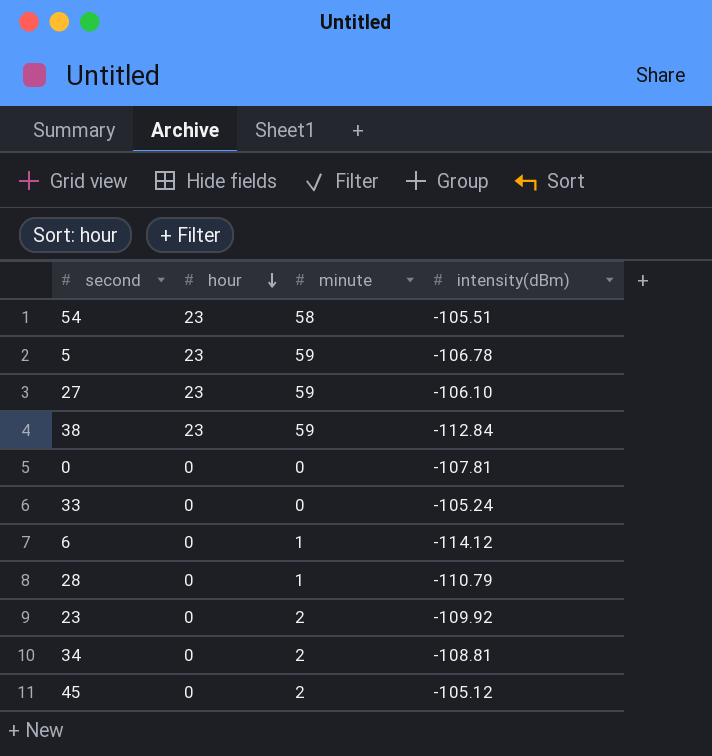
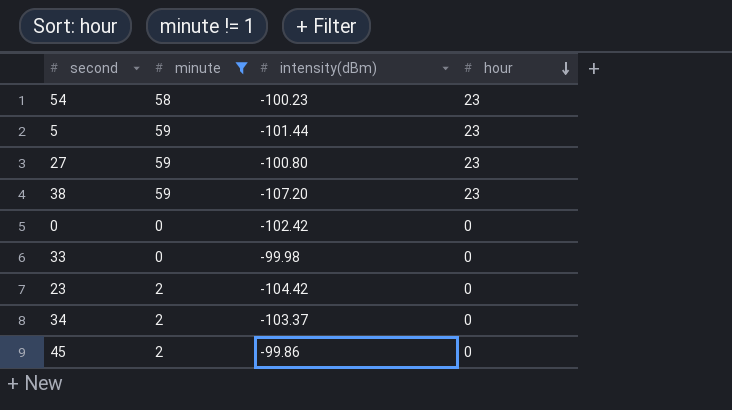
filter: none -> minute != 1
column hour | position: 2 -> 4
54 | intensity(dBm): -105.51 -> -100.23
5 | intensity(dBm): -106.78 -> -101.44
27 | intensity(dBm): -106.10 -> -100.80
38 | intensity(dBm): -112.84 -> -107.20
0 | intensity(dBm): -107.81 -> -102.42
33 | intensity(dBm): -105.24 -> -99.98
23 | intensity(dBm): -109.92 -> -104.42
34 | intensity(dBm): -108.81 -> -103.37
45 | intensity(dBm): -105.12 -> -99.86

